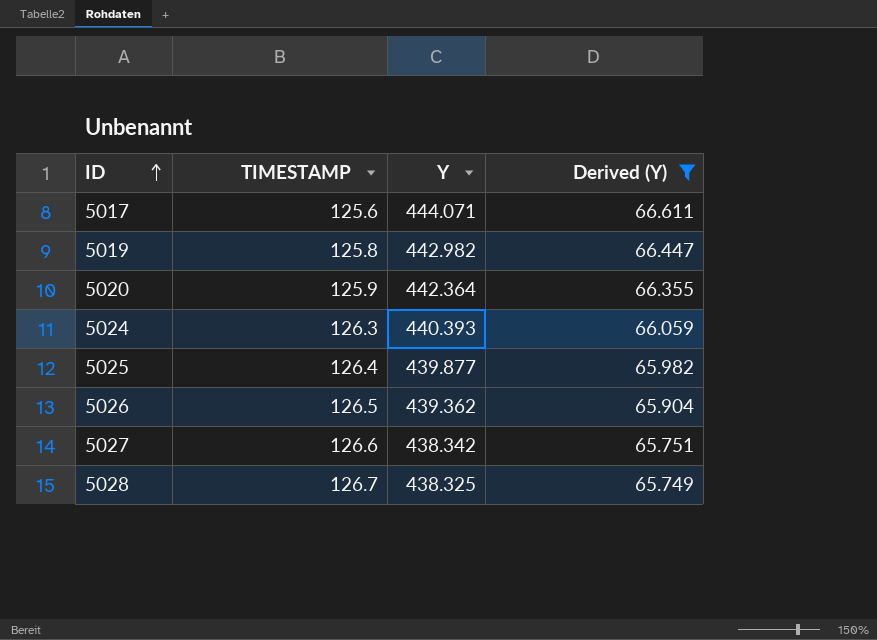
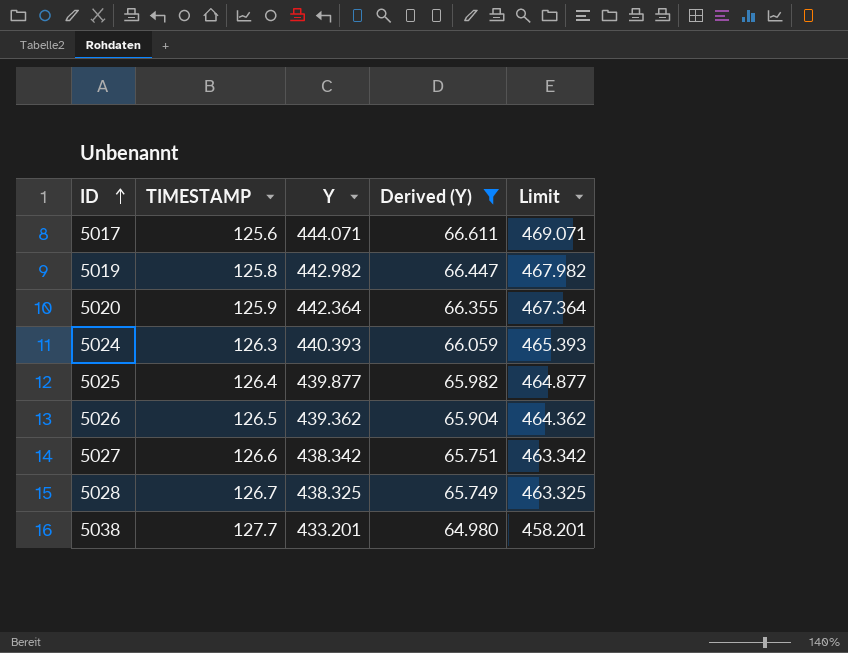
column Limit | formula: none -> [Y] + 25
row 5038: none -> 127.7 | 433.201 | 64.980 | 458.201

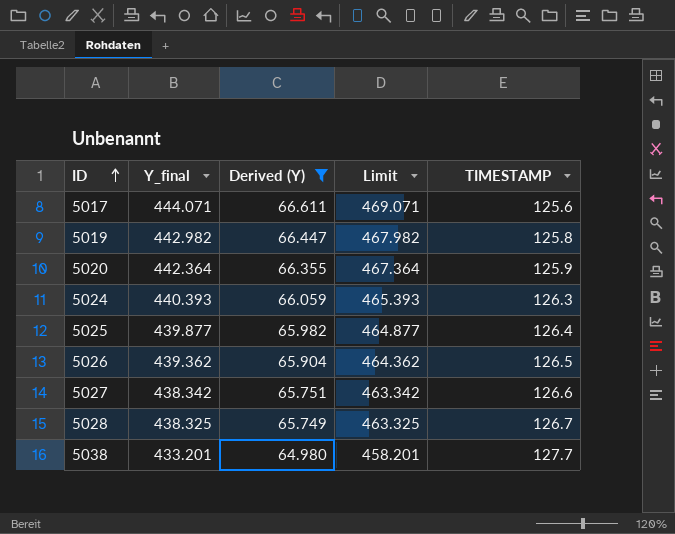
column name: Y -> Y_final
column TIMESTAMP | position: 2 -> 5

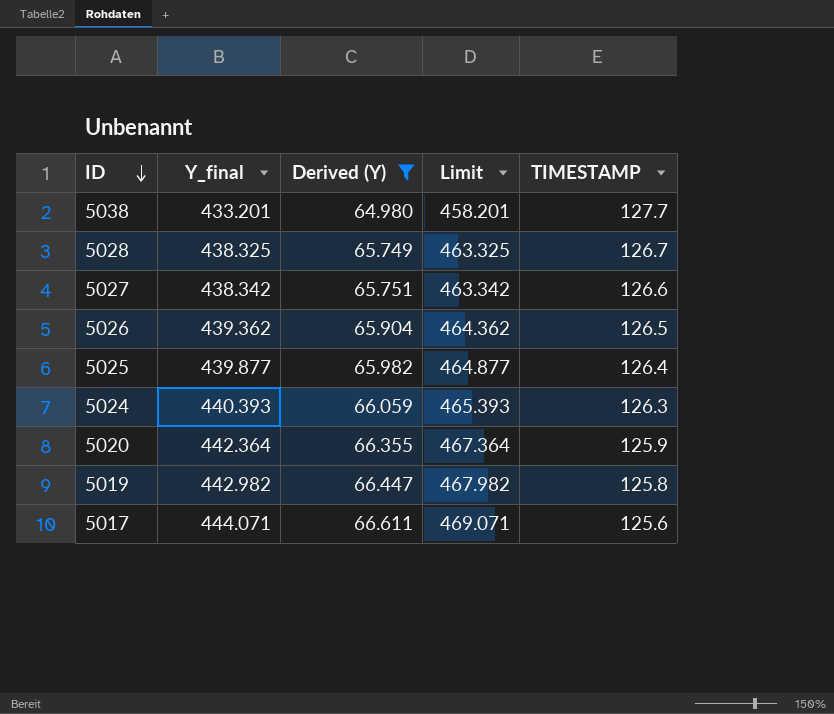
row order: ID ascending -> ID descending

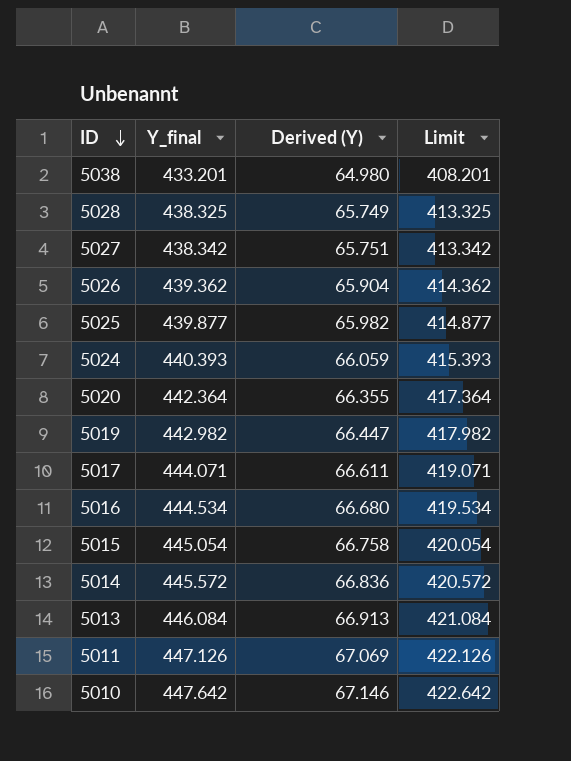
filter: Derived (Y) <= 66.611 -> none
column TIMESTAMP | position: 5 -> none
column Limit | formula: [Y_final] + 25 -> [Y_final] - 25

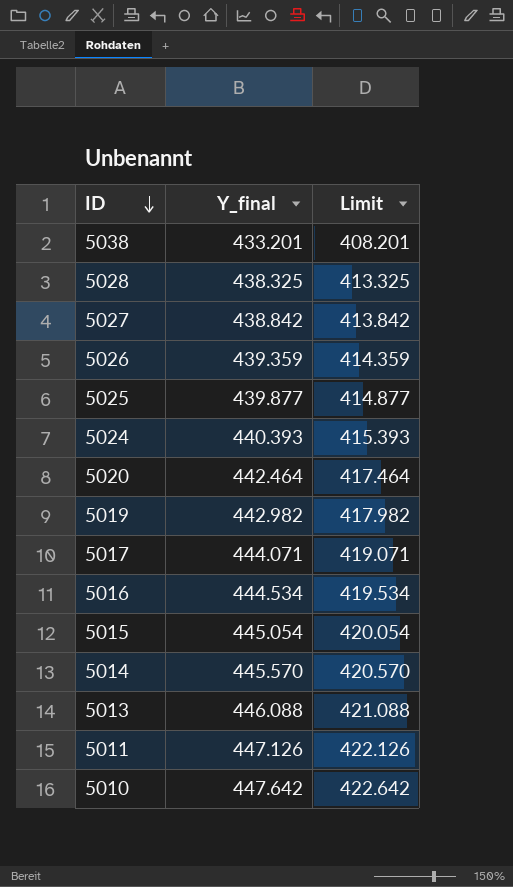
column Derived (Y) | formula: [Y_final] * 0.15 -> none
5027 | Y_final: 438.342 -> 438.842
5027 | Limit: 413.342 -> 413.842
5026 | Y_final: 439.362 -> 439.359
5026 | Limit: 414.362 -> 414.359
5020 | Y_final: 442.364 -> 442.464
5020 | Limit: 417.364 -> 417.464
5014 | Y_final: 445.572 -> 445.570
5014 | Limit: 420.572 -> 420.570
5013 | Y_final: 446.084 -> 446.088
5013 | Limit: 421.084 -> 421.088

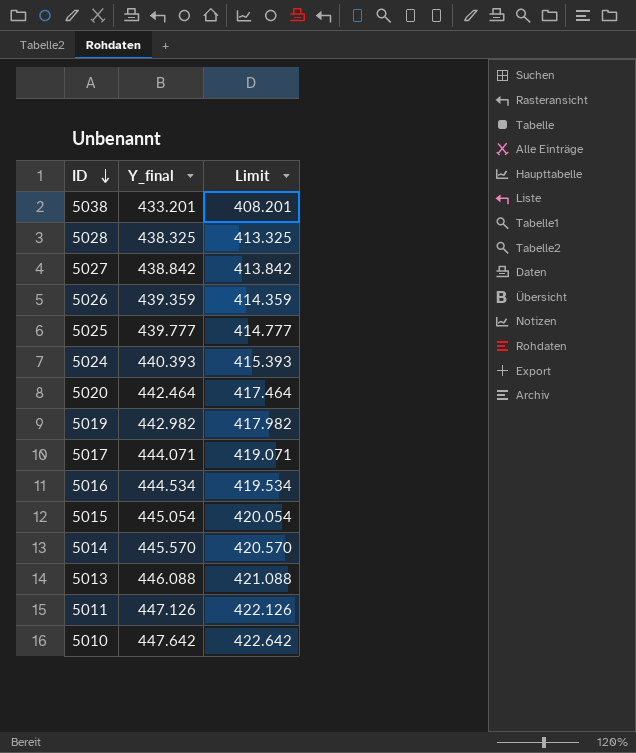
5025 | Y_final: 439.877 -> 439.777
5025 | Limit: 414.877 -> 414.777

